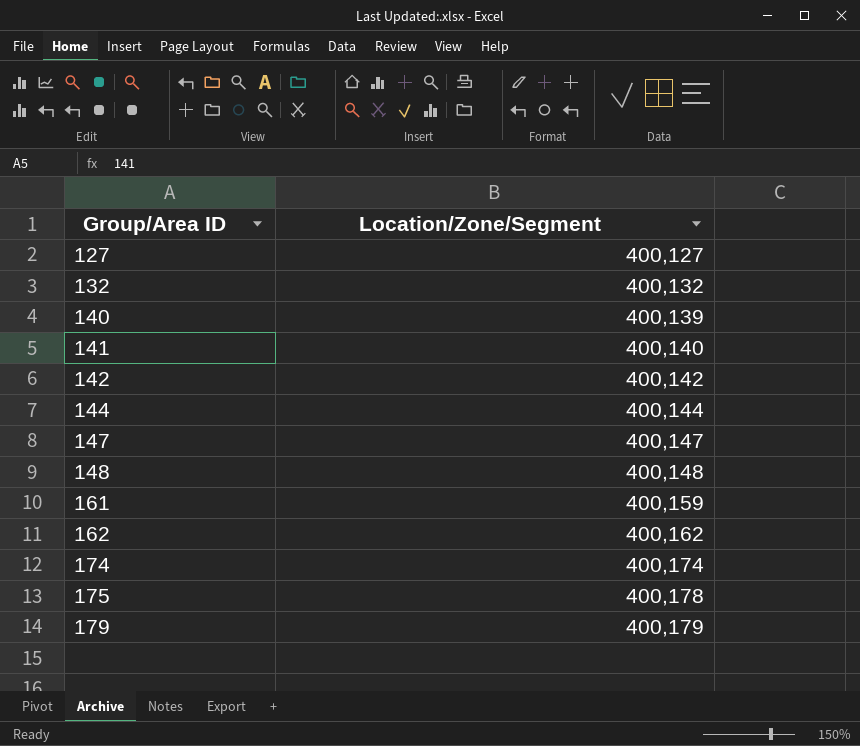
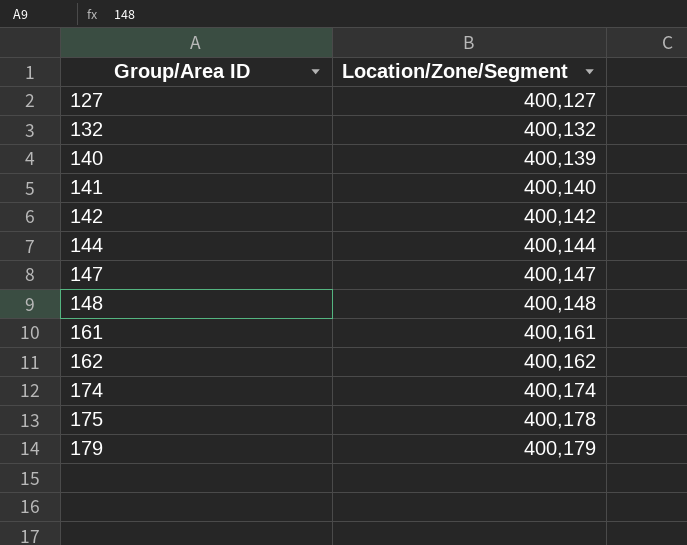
161 | Location/Zone/Segment: 400,159 -> 400,161

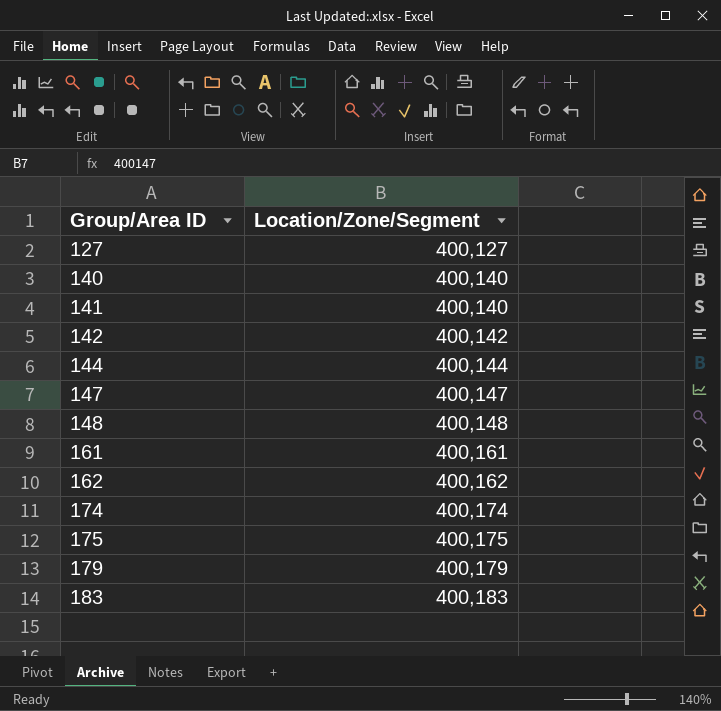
row 132: 400,132 -> none
140 | Location/Zone/Segment: 400,139 -> 400,140
175 | Location/Zone/Segment: 400,178 -> 400,175
row 183: none -> 400,183

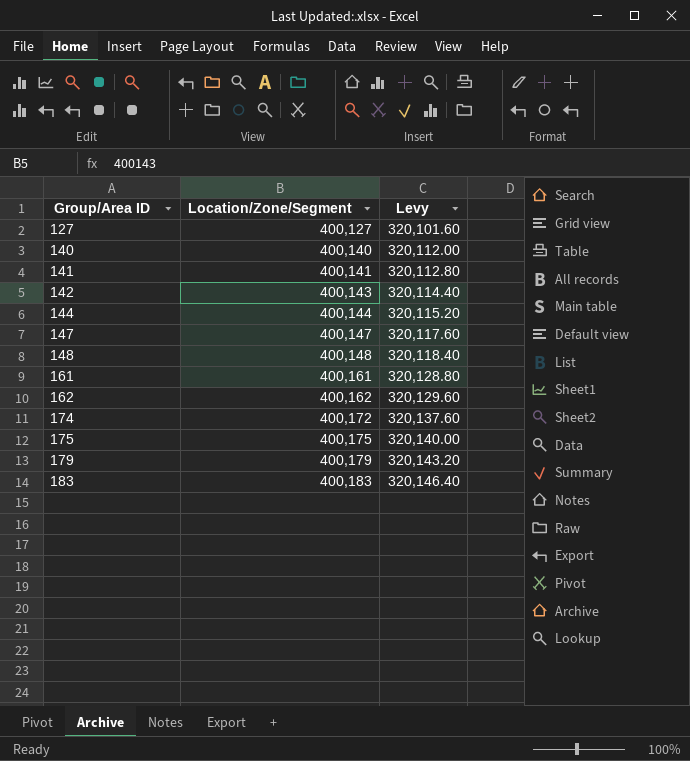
column Levy | formula: none -> [Location/Zone/Segment] * 0.8
141 | Location/Zone/Segment: 400,140 -> 400,141
142 | Location/Zone/Segment: 400,142 -> 400,143
174 | Location/Zone/Segment: 400,174 -> 400,172

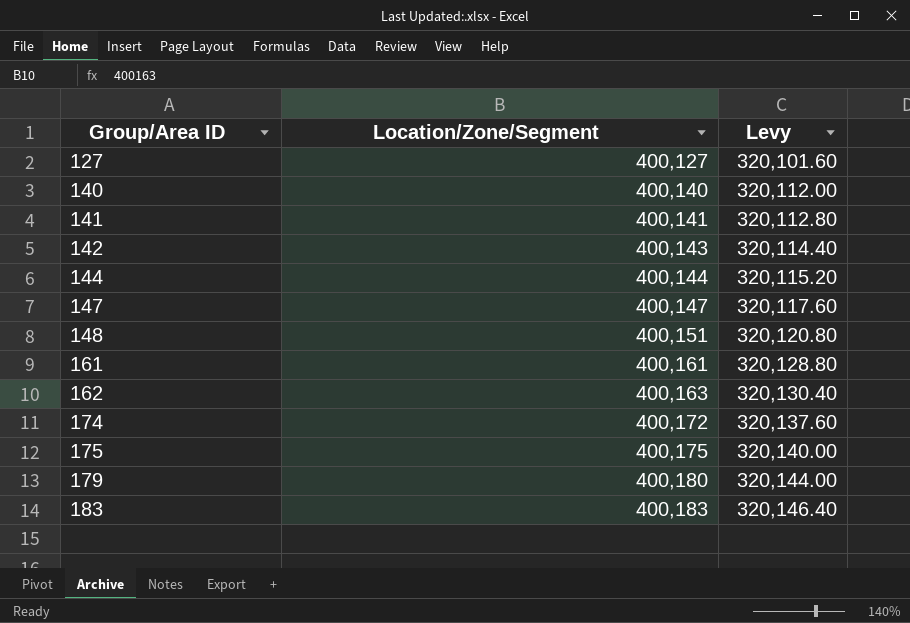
148 | Location/Zone/Segment: 400,148 -> 400,151
148 | Levy: 320,118.40 -> 320,120.80
162 | Location/Zone/Segment: 400,162 -> 400,163
162 | Levy: 320,129.60 -> 320,130.40
179 | Location/Zone/Segment: 400,179 -> 400,180
179 | Levy: 320,143.20 -> 320,144.00

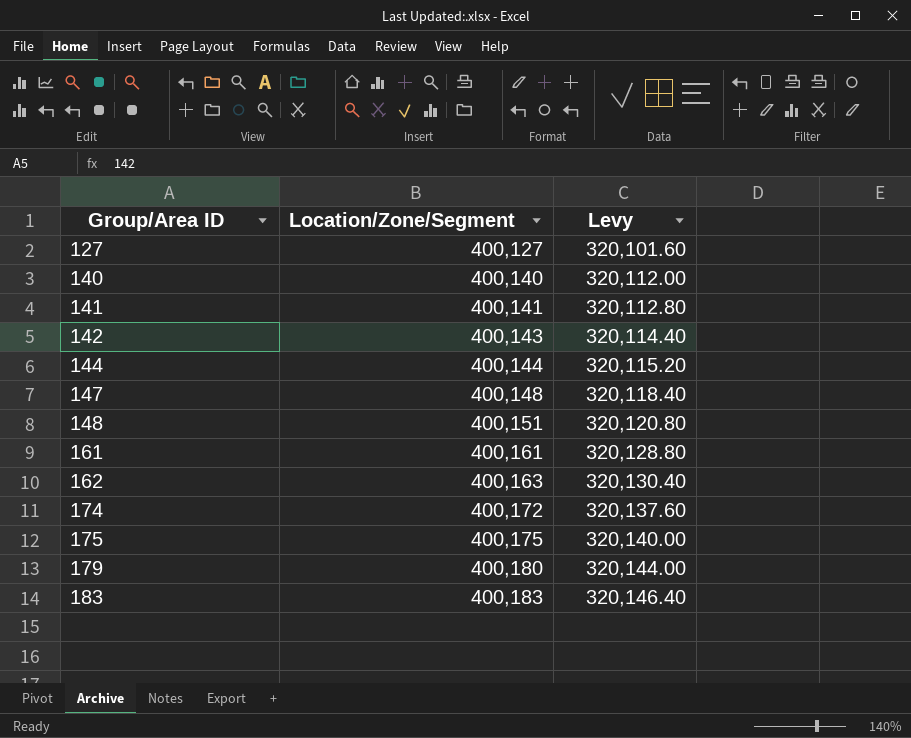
147 | Location/Zone/Segment: 400,147 -> 400,148
147 | Levy: 320,117.60 -> 320,118.40

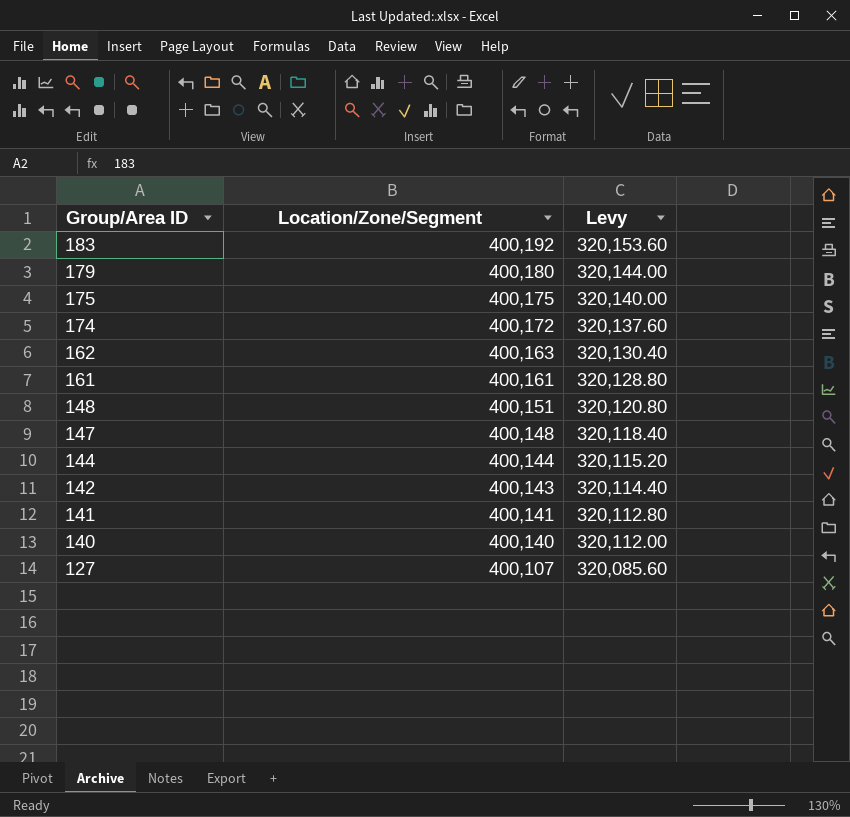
row order: Group/Area ID ascending -> Group/Area ID descending
183 | Location/Zone/Segment: 400,183 -> 400,192
183 | Levy: 320,146.40 -> 320,153.60
127 | Location/Zone/Segment: 400,127 -> 400,107
127 | Levy: 320,101.60 -> 320,085.60

